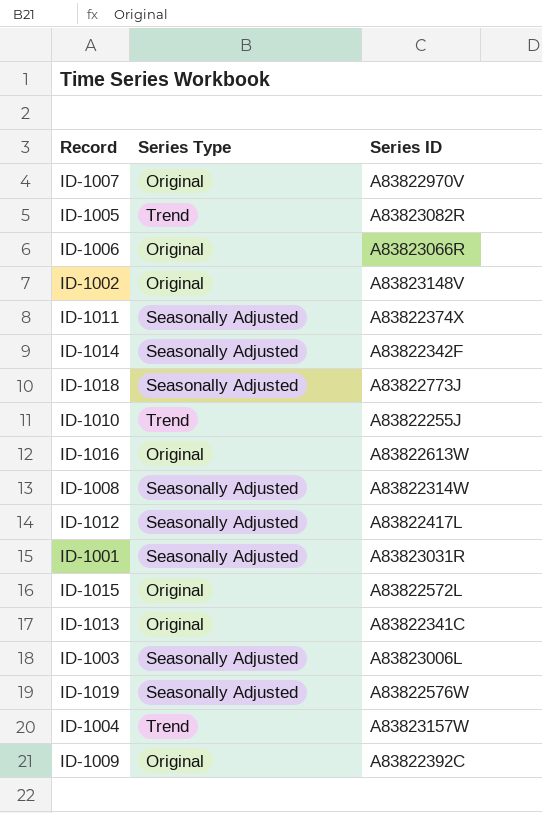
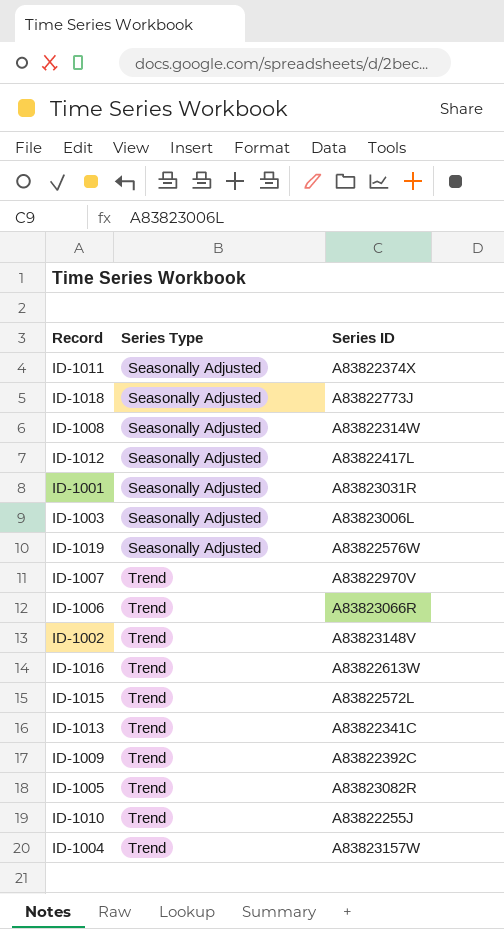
row order: none -> Series Type ascending
row ID-1014: Seasonally Adjusted | A83822342F -> none
ID-1007 | Series Type: Original -> Trend
ID-1006 | Series Type: Original -> Trend
ID-1002 | Series Type: Original -> Trend
ID-1016 | Series Type: Original -> Trend
ID-1015 | Series Type: Original -> Trend
ID-1013 | Series Type: Original -> Trend
ID-1009 | Series Type: Original -> Trend

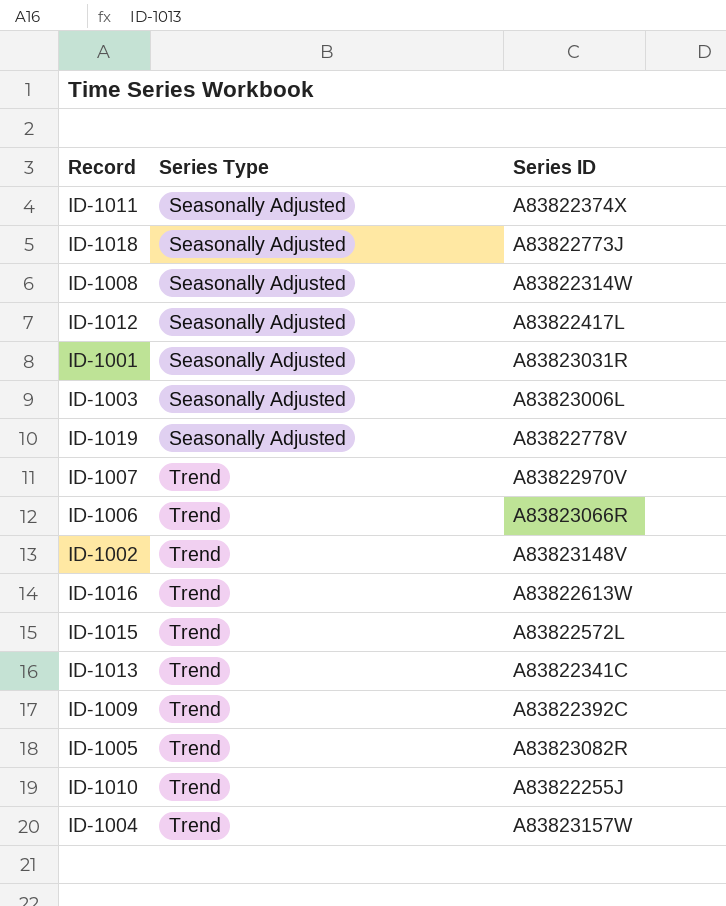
ID-1019 | Series ID: A83822576W -> A83822778V

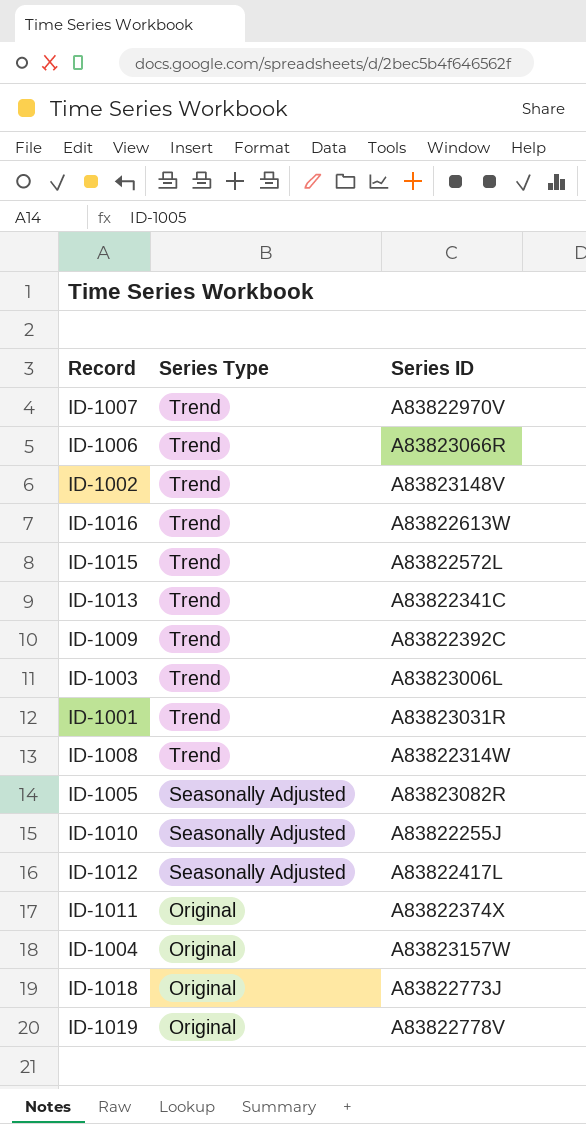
row order: Series Type ascending -> Series Type descending
ID-1003 | Series Type: Seasonally Adjusted -> Trend
ID-1001 | Series Type: Seasonally Adjusted -> Trend
ID-1008 | Series Type: Seasonally Adjusted -> Trend
ID-1005 | Series Type: Trend -> Seasonally Adjusted
ID-1010 | Series Type: Trend -> Seasonally Adjusted
ID-1011 | Series Type: Seasonally Adjusted -> Original
ID-1004 | Series Type: Trend -> Original
ID-1018 | Series Type: Seasonally Adjusted -> Original
ID-1019 | Series Type: Seasonally Adjusted -> Original

